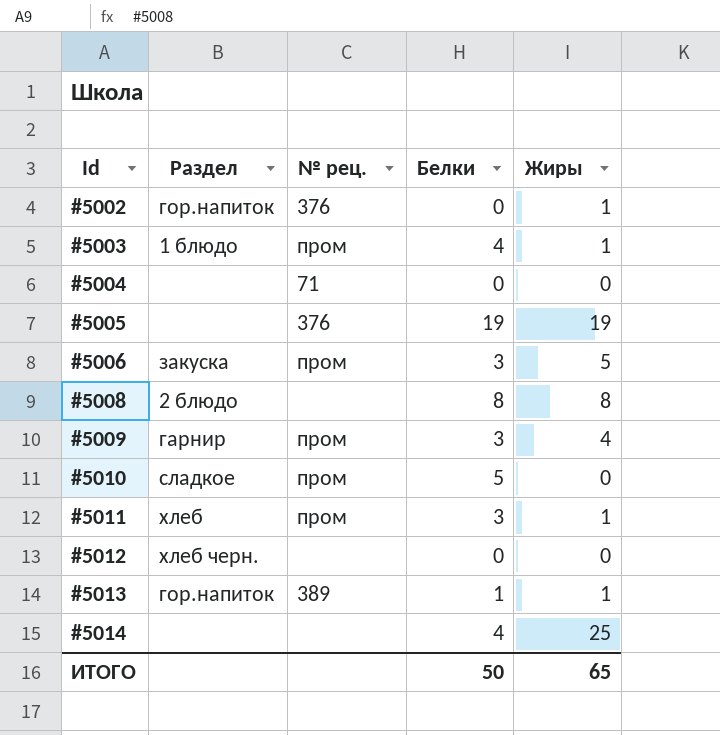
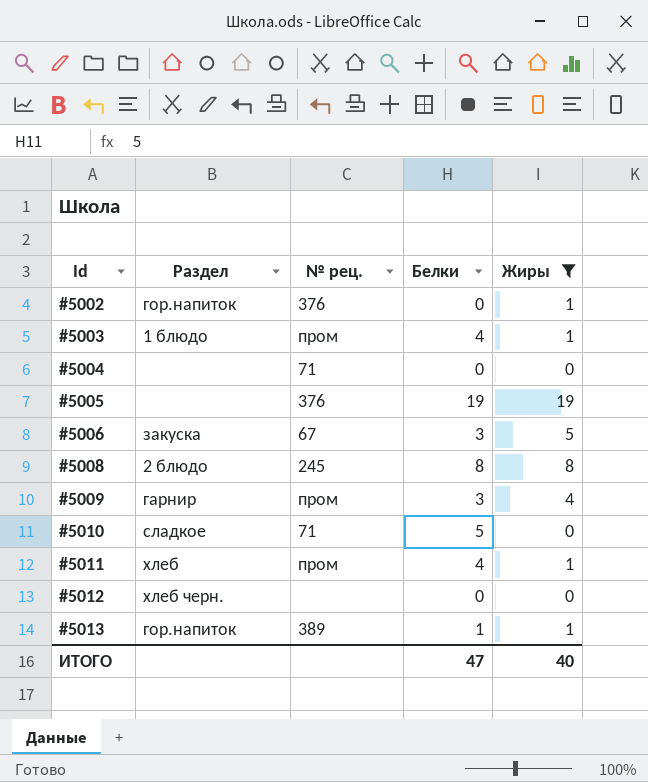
filter: none -> Жиры != 25
#5006 | № рец.: пром -> 67
#5008 | № рец.: none -> 245
#5010 | № рец.: пром -> 71
#5011 | Белки: 3 -> 4
ИТОГО | Белки: 50 -> 47
ИТОГО | Жиры: 65 -> 40

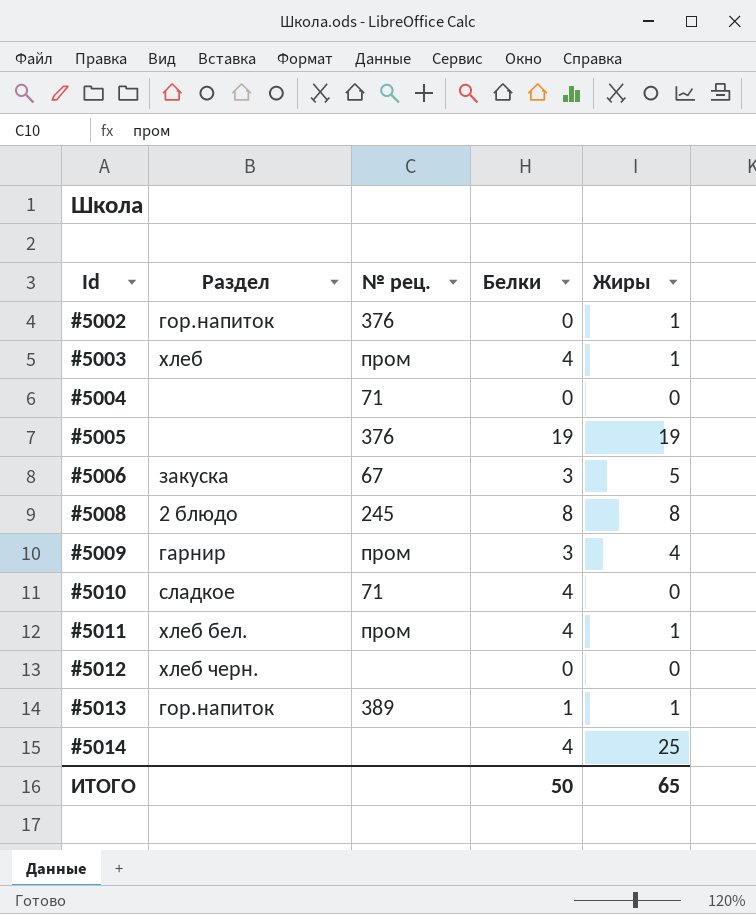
filter: Жиры != 25 -> none
#5003 | Раздел: 1 блюдо -> хлеб
#5010 | Белки: 5 -> 4
#5011 | Раздел: хлеб -> хлеб бел.
ИТОГО | Белки: 47 -> 50
ИТОГО | Жиры: 40 -> 65

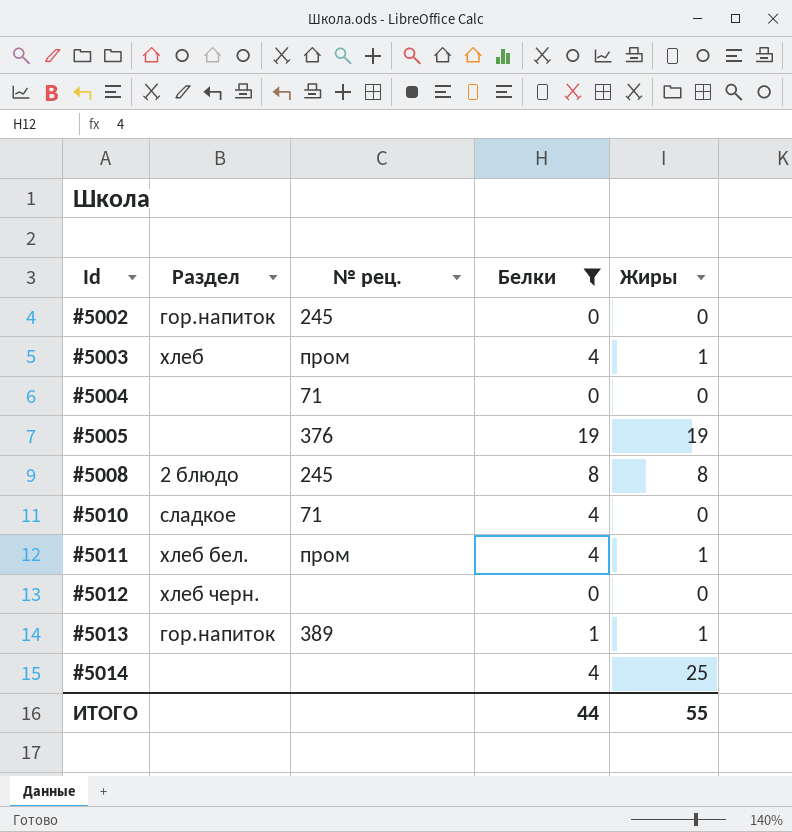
filter: none -> Белки != 3
#5002 | № рец.: 376 -> 245
#5002 | Жиры: 1 -> 0
ИТОГО | Белки: 50 -> 44
ИТОГО | Жиры: 65 -> 55

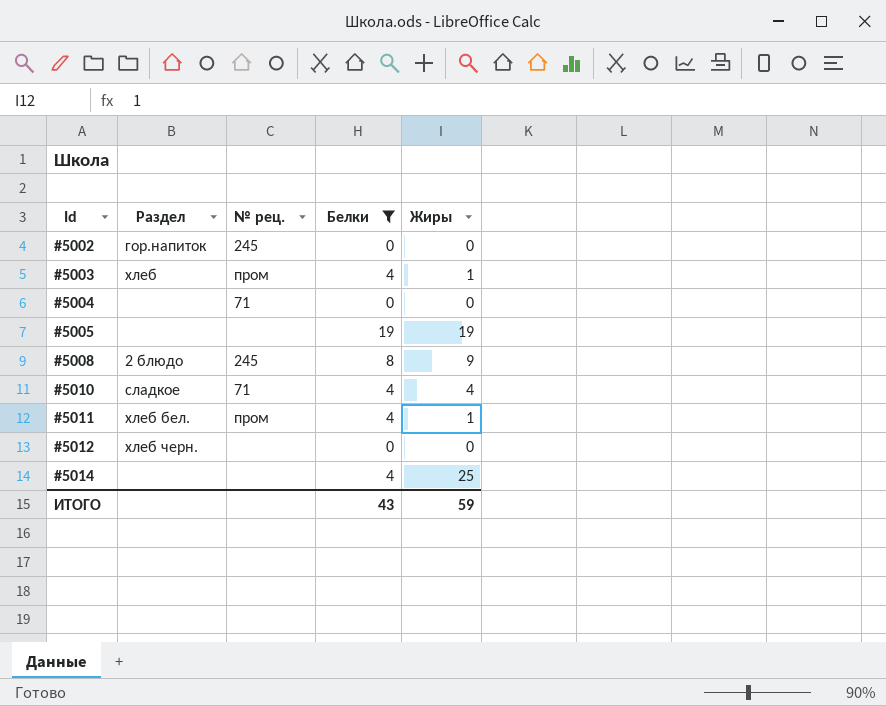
row #5013: гор.напиток | 389 | 1 | 1 -> none
#5005 | № рец.: 376 -> none
#5008 | Жиры: 8 -> 9
#5010 | Жиры: 0 -> 4
ИТОГО | Белки: 44 -> 43
ИТОГО | Жиры: 55 -> 59

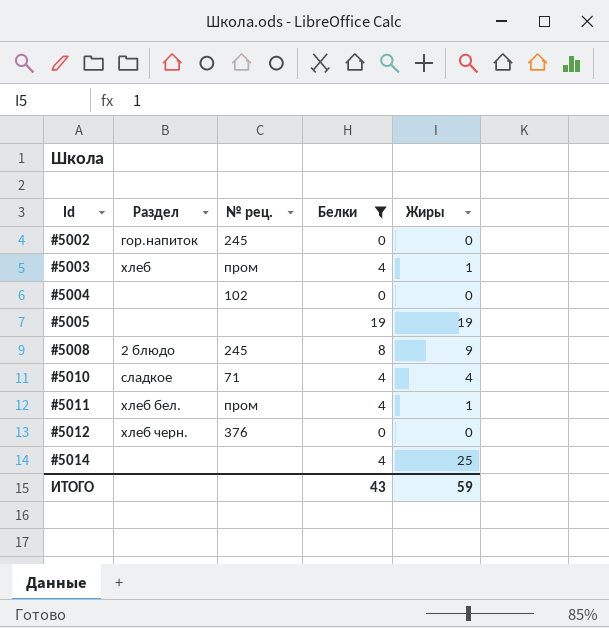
#5004 | № рец.: 71 -> 102
#5012 | № рец.: none -> 376

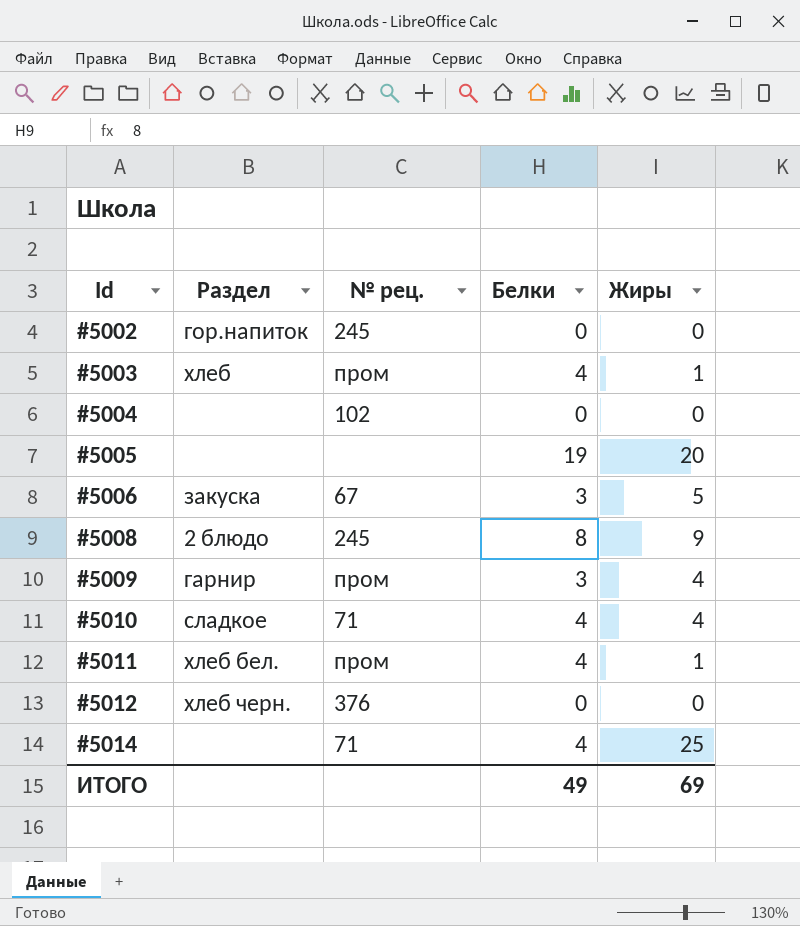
filter: Белки != 3 -> none
#5005 | Жиры: 19 -> 20
#5014 | № рец.: none -> 71
ИТОГО | Белки: 43 -> 49
ИТОГО | Жиры: 59 -> 69

